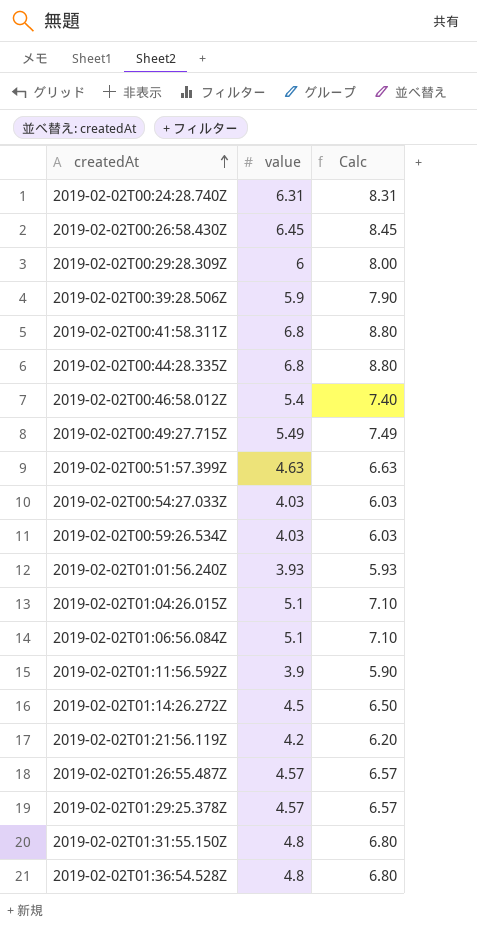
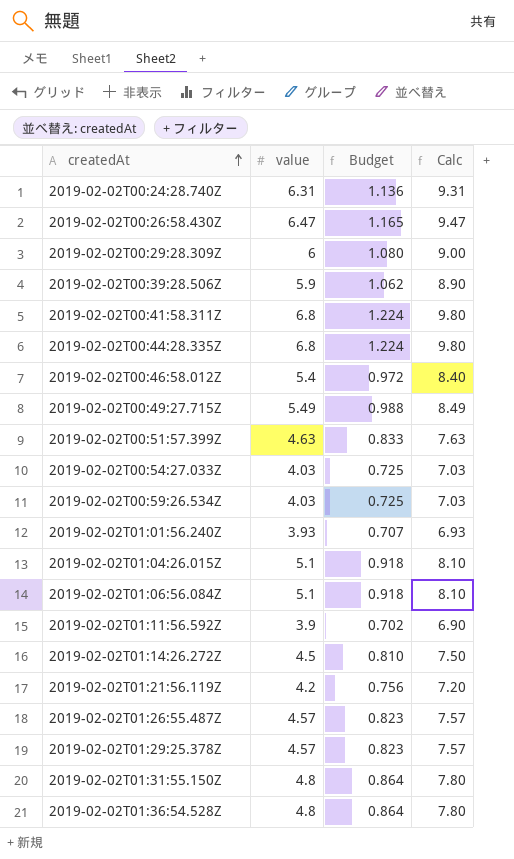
column Budget | formula: none -> [value] * 0.18
column Calc | formula: [value] + 2 -> [value] + 3
2019-02-02T00:26:58.430Z | value: 6.45 -> 6.47

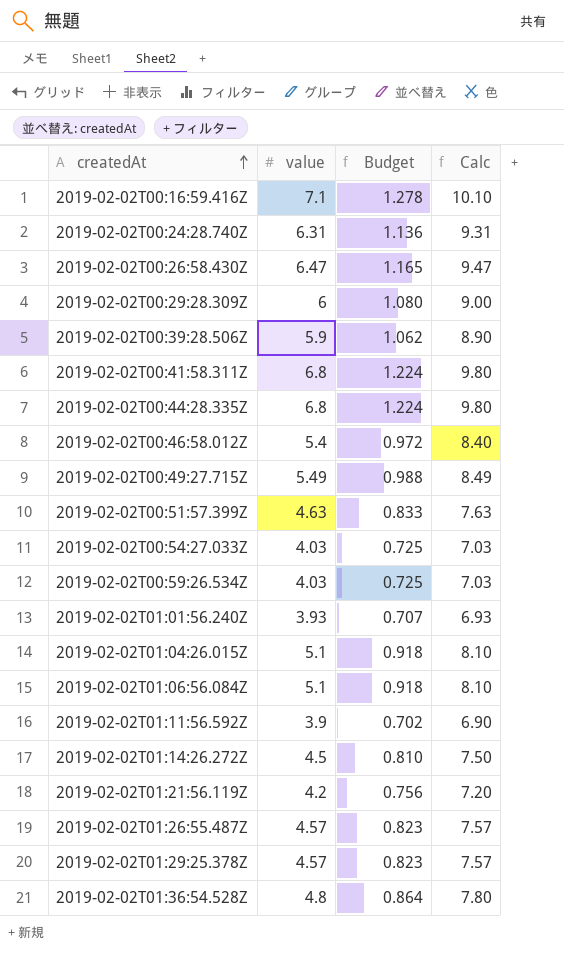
row 2019-02-02T01:31:55.150Z: 4.8 | 0.864 | 7.80 -> none
row 2019-02-02T00:16:59.416Z: none -> 7.1 | 1.278 | 10.10

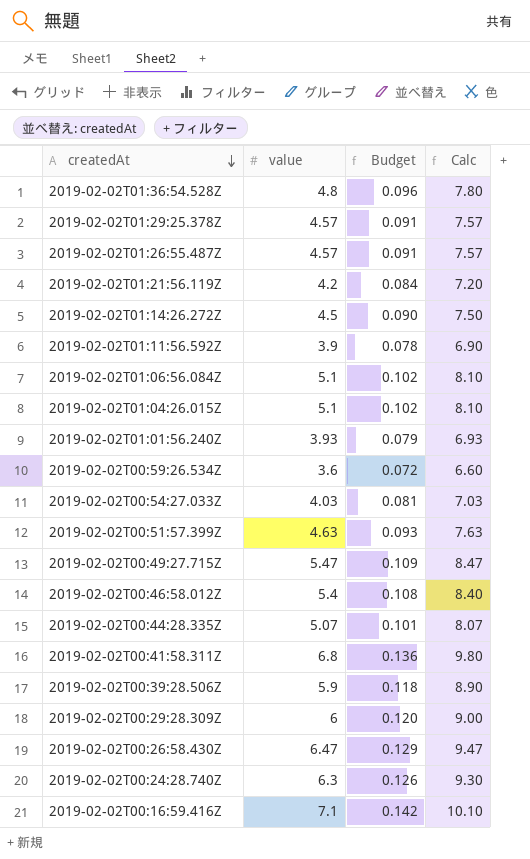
row order: createdAt ascending -> createdAt descending
column Budget | formula: [value] * 0.18 -> [value] * 0.02
2019-02-02T00:59:26.534Z | value: 4.03 -> 3.6
2019-02-02T00:59:26.534Z | Calc: 7.03 -> 6.60
2019-02-02T00:49:27.715Z | value: 5.49 -> 5.47
2019-02-02T00:49:27.715Z | Calc: 8.49 -> 8.47
2019-02-02T00:44:28.335Z | value: 6.8 -> 5.07
2019-02-02T00:44:28.335Z | Calc: 9.80 -> 8.07
2019-02-02T00:24:28.740Z | value: 6.31 -> 6.3
2019-02-02T00:24:28.740Z | Calc: 9.31 -> 9.30

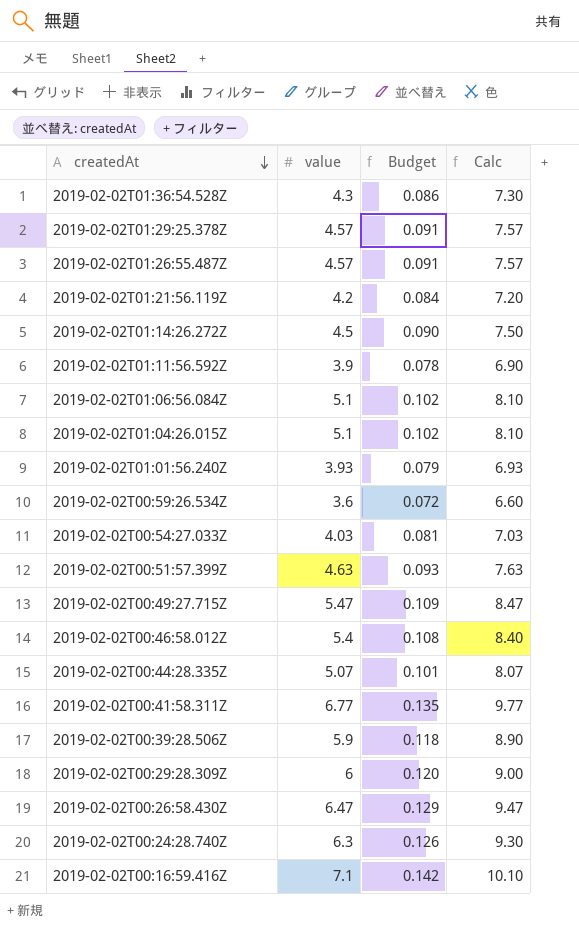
2019-02-02T01:36:54.528Z | value: 4.8 -> 4.3
2019-02-02T01:36:54.528Z | Budget: 0.096 -> 0.086
2019-02-02T01:36:54.528Z | Calc: 7.80 -> 7.30
2019-02-02T00:41:58.311Z | value: 6.8 -> 6.77
2019-02-02T00:41:58.311Z | Budget: 0.136 -> 0.135
2019-02-02T00:41:58.311Z | Calc: 9.80 -> 9.77

